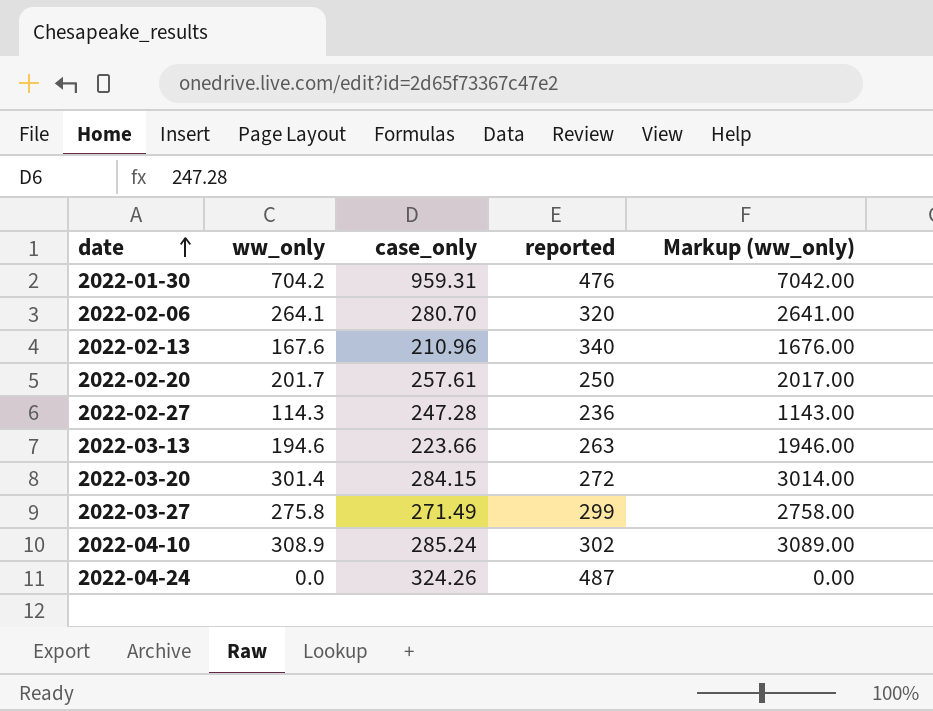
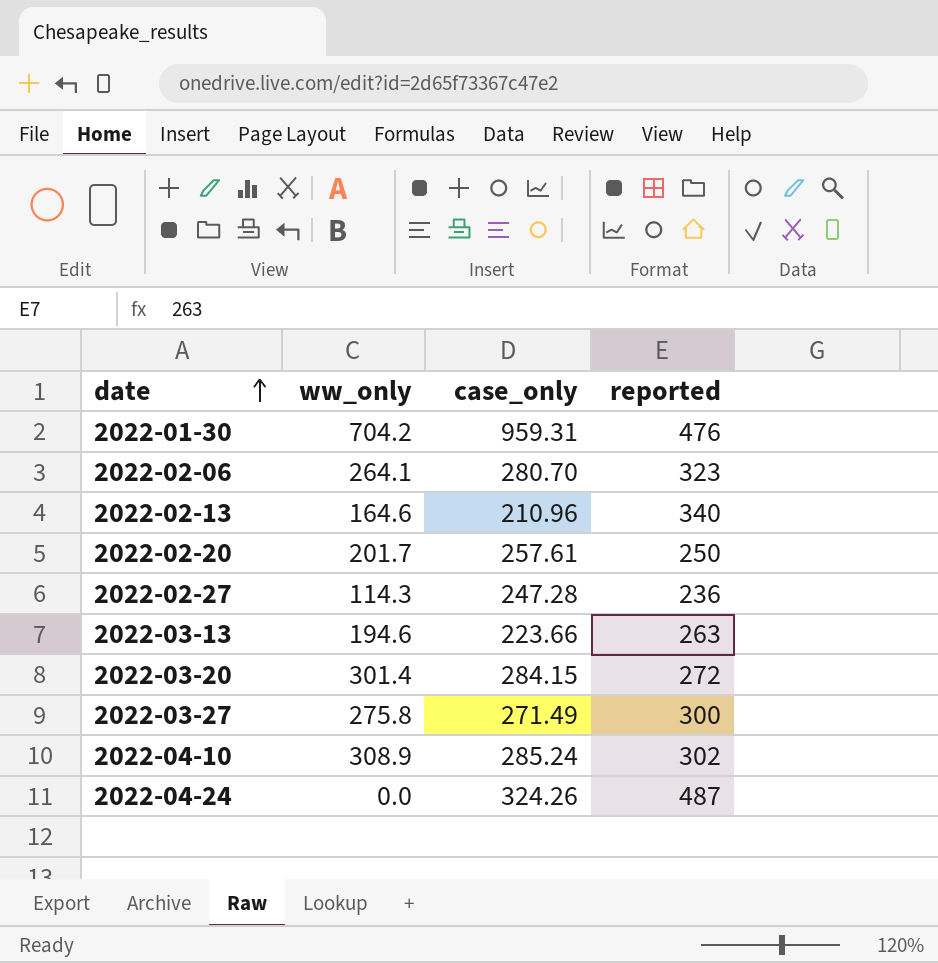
column Markup (ww_only) | formula: [ww_only] * 10 -> none
2022-02-06 | reported: 320 -> 323
2022-02-13 | ww_only: 167.6 -> 164.6
2022-03-27 | reported: 299 -> 300

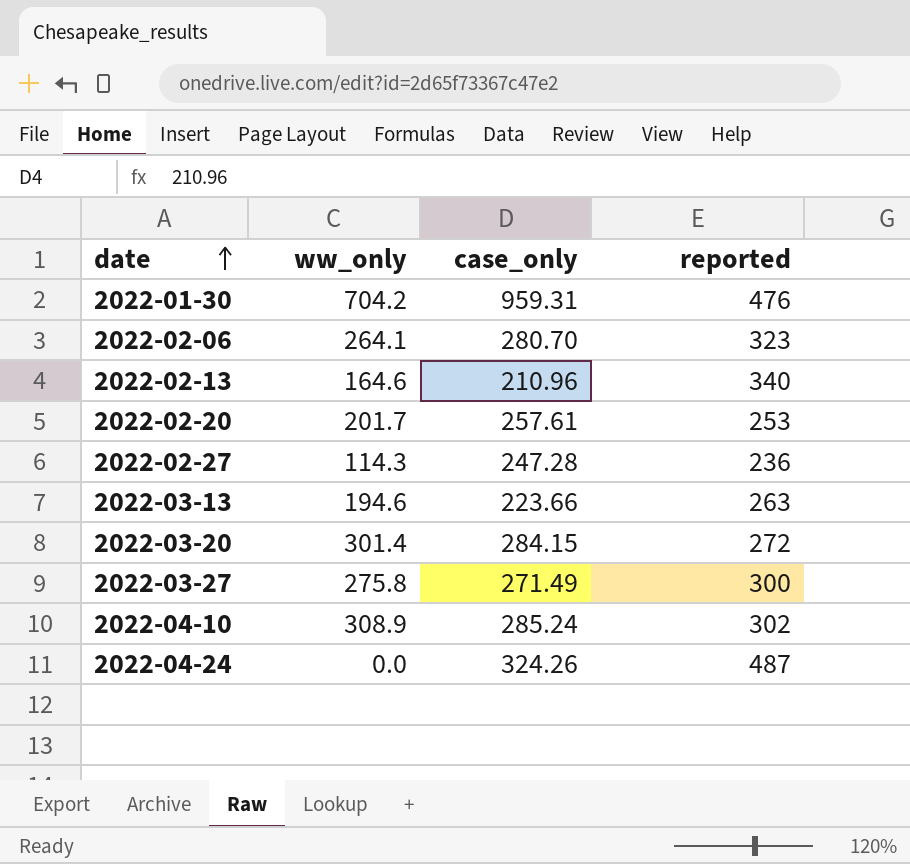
2022-02-20 | reported: 250 -> 253

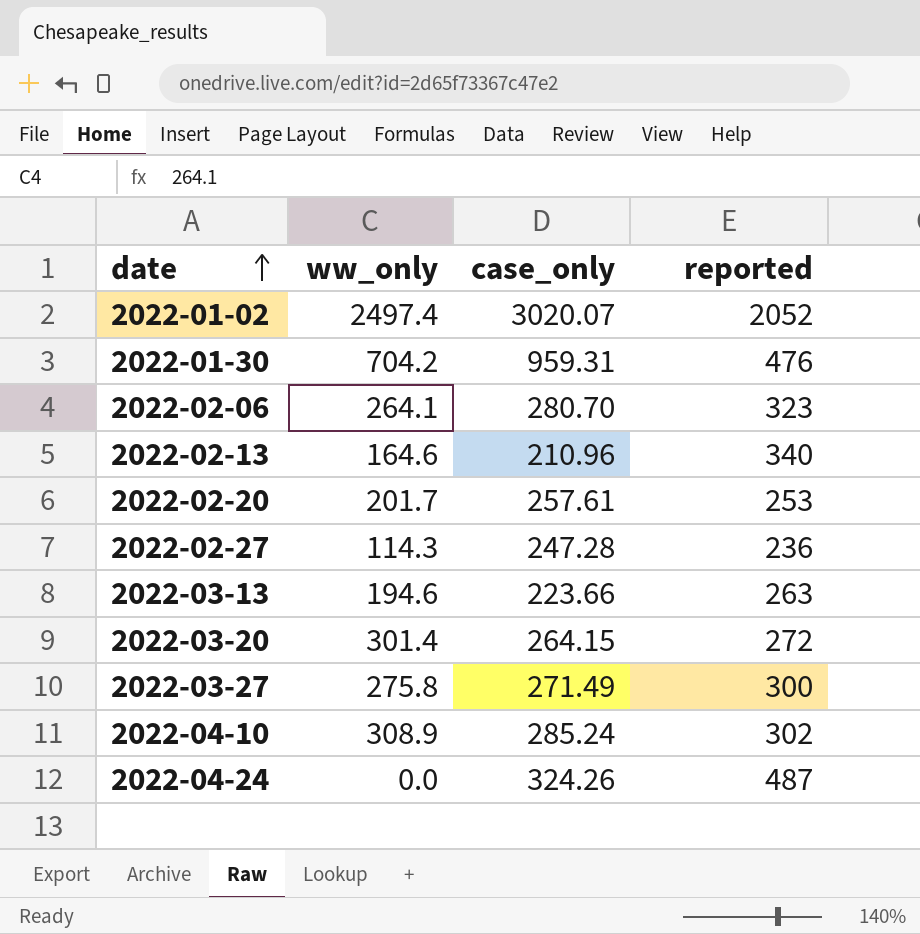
row 2022-01-02: none -> 2497.4 | 3020.07 | 2052
2022-03-20 | case_only: 284.15 -> 264.15

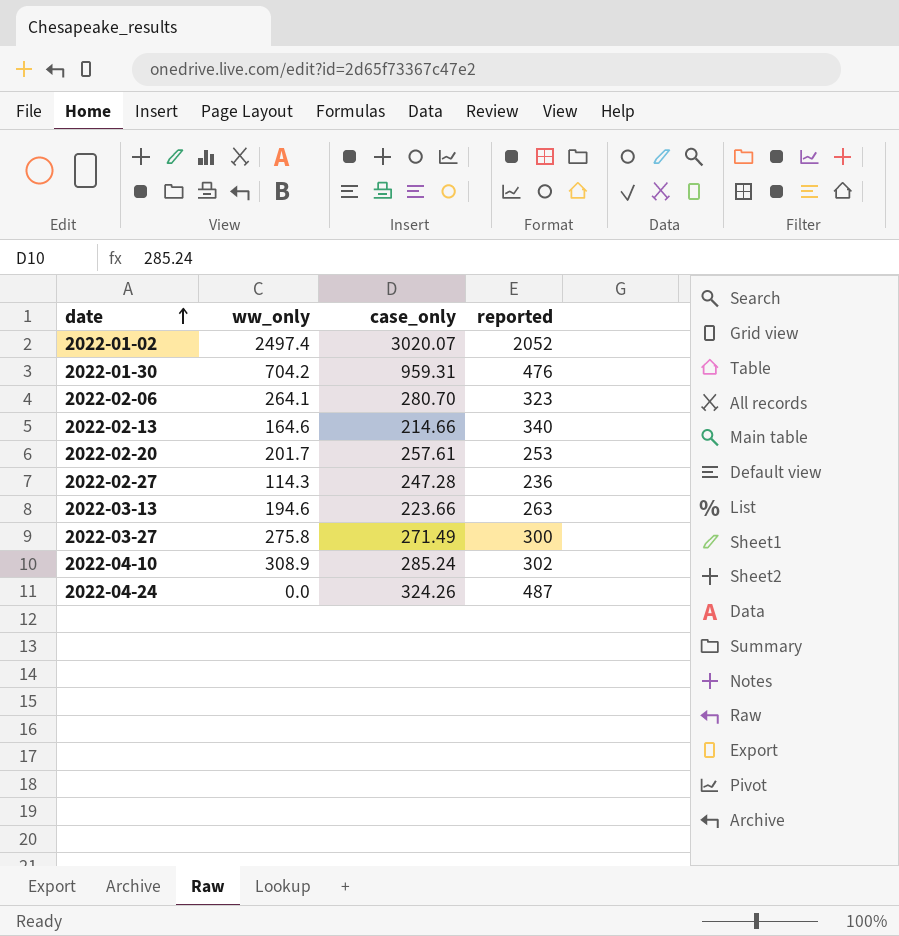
row 2022-03-20: 301.4 | 264.15 | 272 -> none
2022-02-13 | case_only: 210.96 -> 214.66

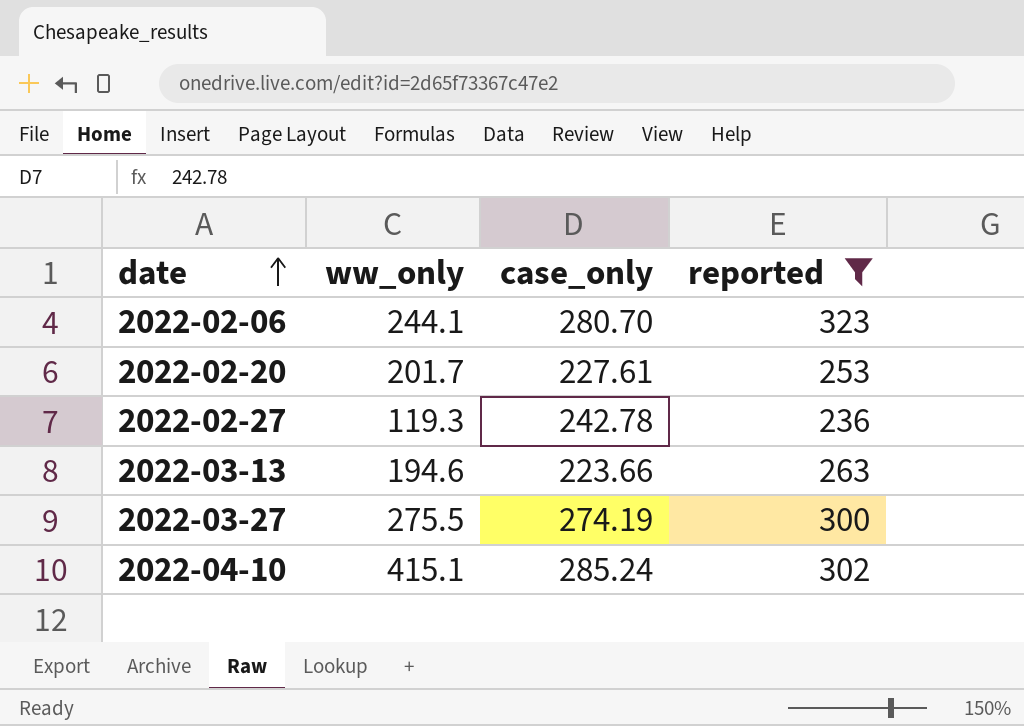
filter: none -> reported <= 323
2022-02-06 | ww_only: 264.1 -> 244.1
2022-02-20 | case_only: 257.61 -> 227.61
2022-02-27 | ww_only: 114.3 -> 119.3
2022-02-27 | case_only: 247.28 -> 242.78
2022-03-27 | ww_only: 275.8 -> 275.5
2022-03-27 | case_only: 271.49 -> 274.19
2022-04-10 | ww_only: 308.9 -> 415.1

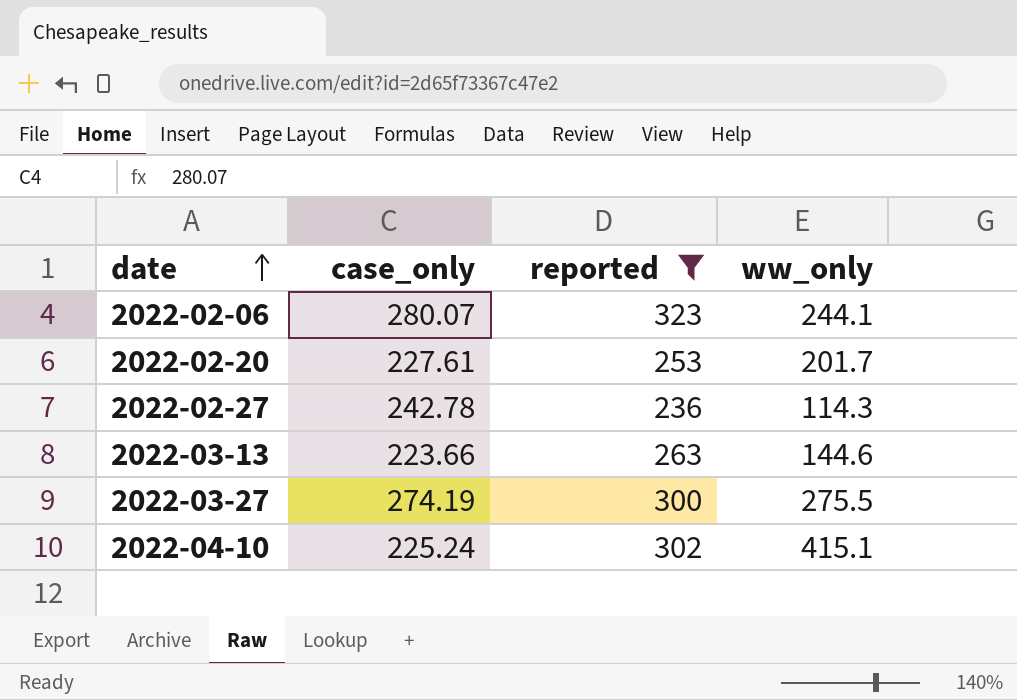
column ww_only | position: 2 -> 4
2022-02-06 | case_only: 280.70 -> 280.07
2022-02-27 | ww_only: 119.3 -> 114.3
2022-03-13 | ww_only: 194.6 -> 144.6
2022-04-10 | case_only: 285.24 -> 225.24

